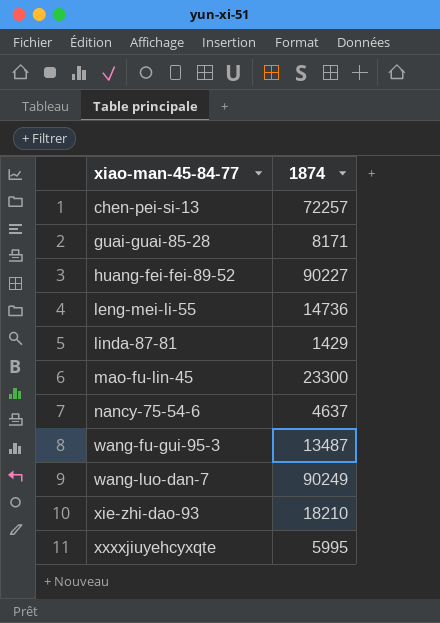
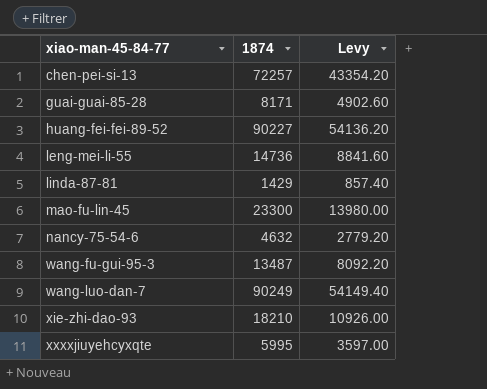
column Levy | formula: none -> [1874] * 0.6
nancy-75-54-6 | 1874: 4637 -> 4632

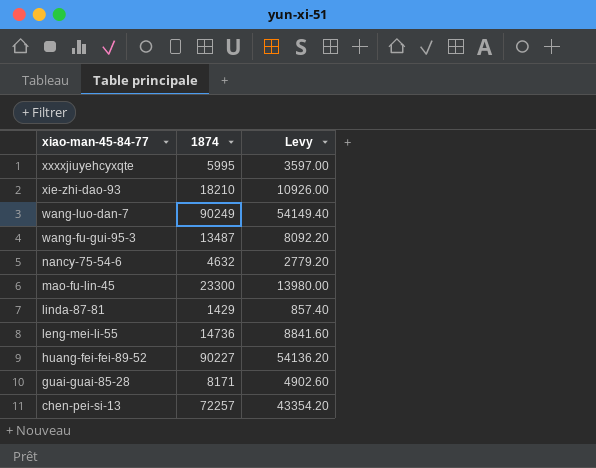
row order: xiao-man-45-84-77 ascending -> xiao-man-45-84-77 descending

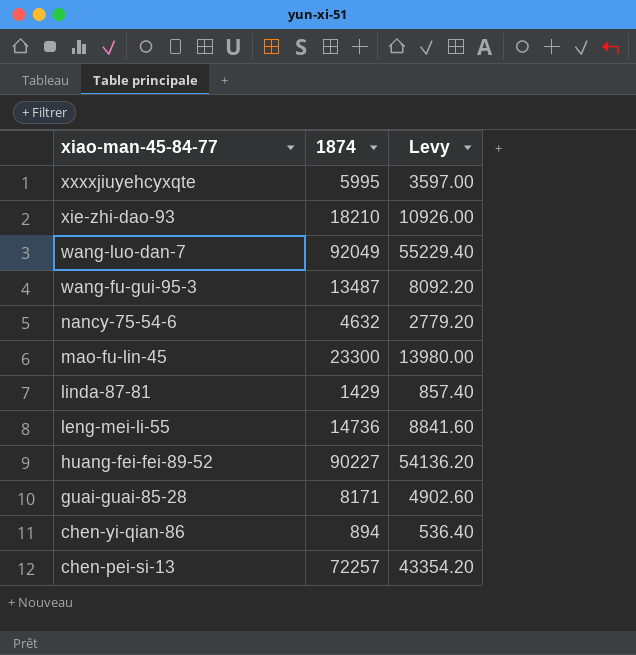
wang-luo-dan-7 | 1874: 90249 -> 92049
wang-luo-dan-7 | Levy: 54149.40 -> 55229.40
row chen-yi-qian-86: none -> 894 | 536.40

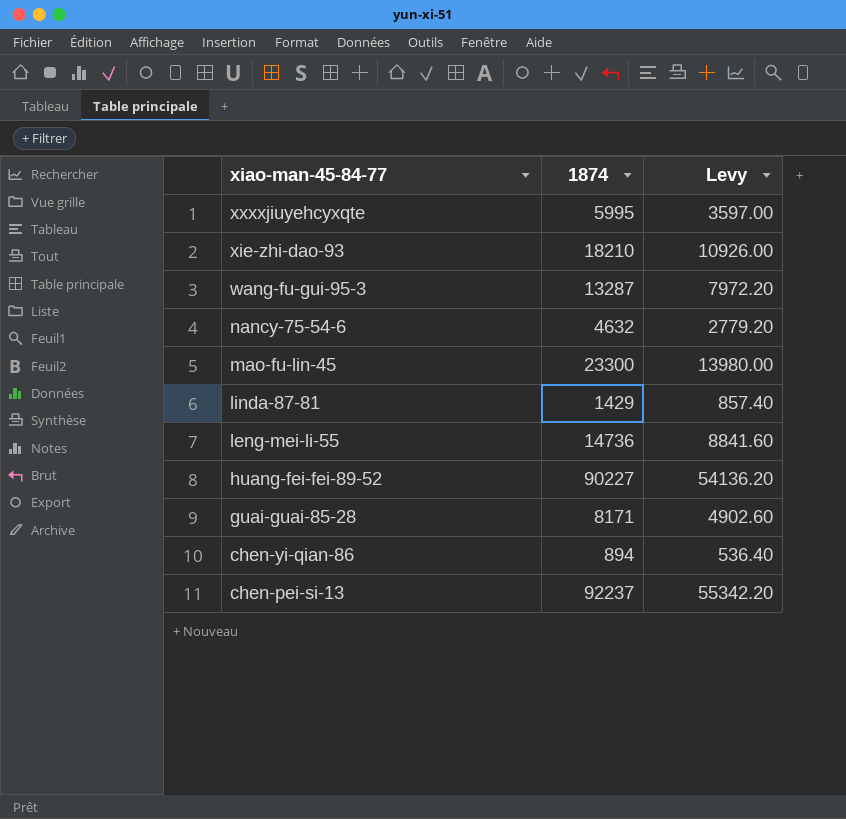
row wang-luo-dan-7: 92049 | 55229.40 -> none
wang-fu-gui-95-3 | 1874: 13487 -> 13287
wang-fu-gui-95-3 | Levy: 8092.20 -> 7972.20
chen-pei-si-13 | 1874: 72257 -> 92237
chen-pei-si-13 | Levy: 43354.20 -> 55342.20

